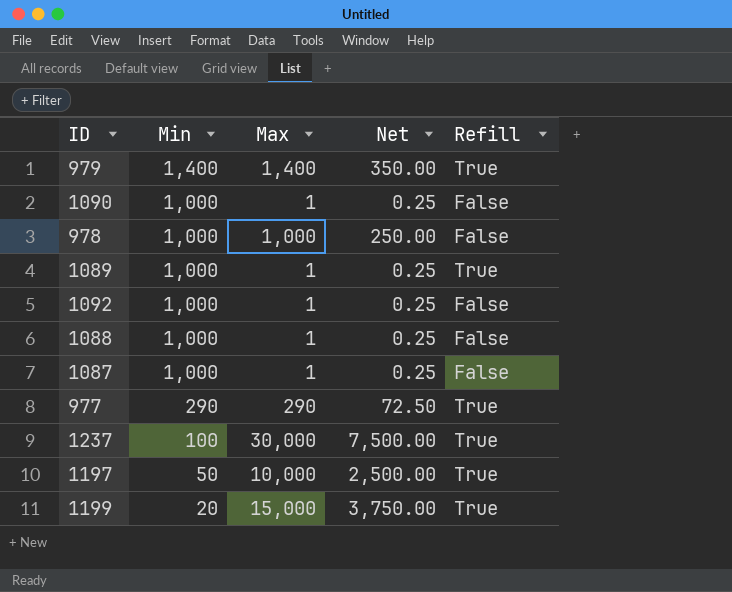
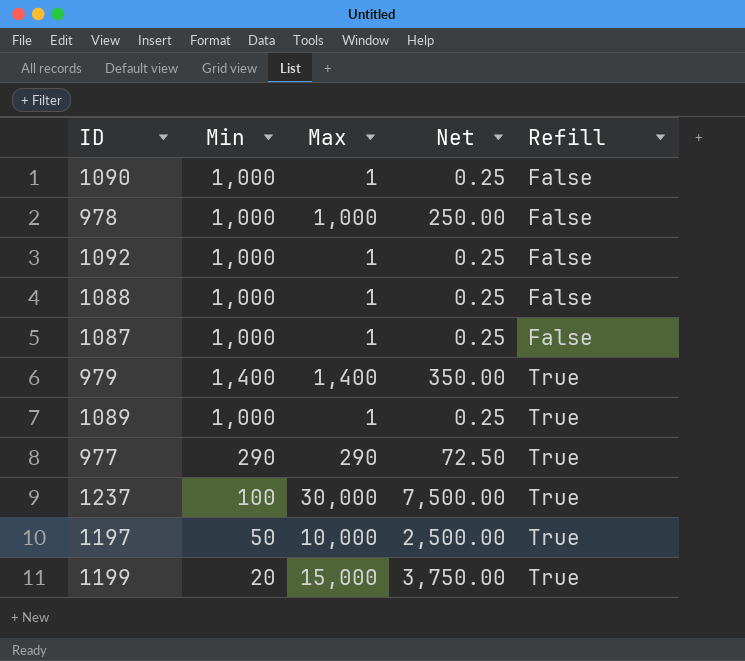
row order: Min descending -> Refill ascending

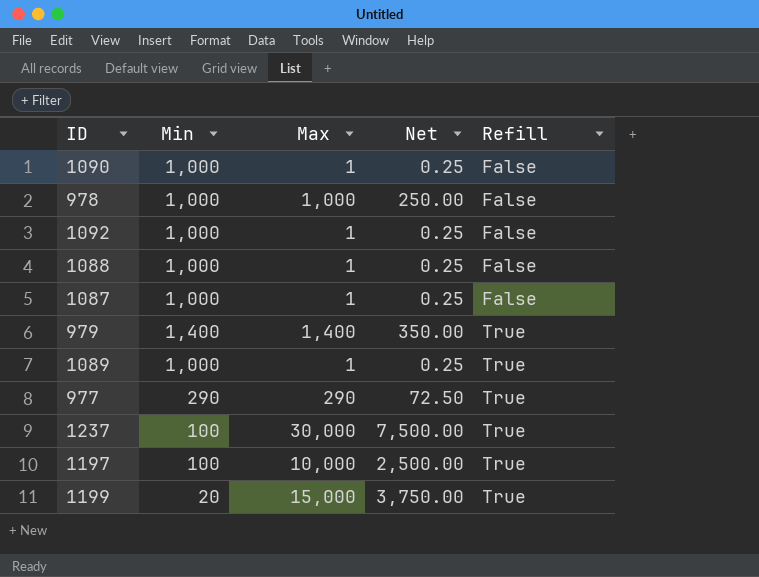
1197 | Min: 50 -> 100

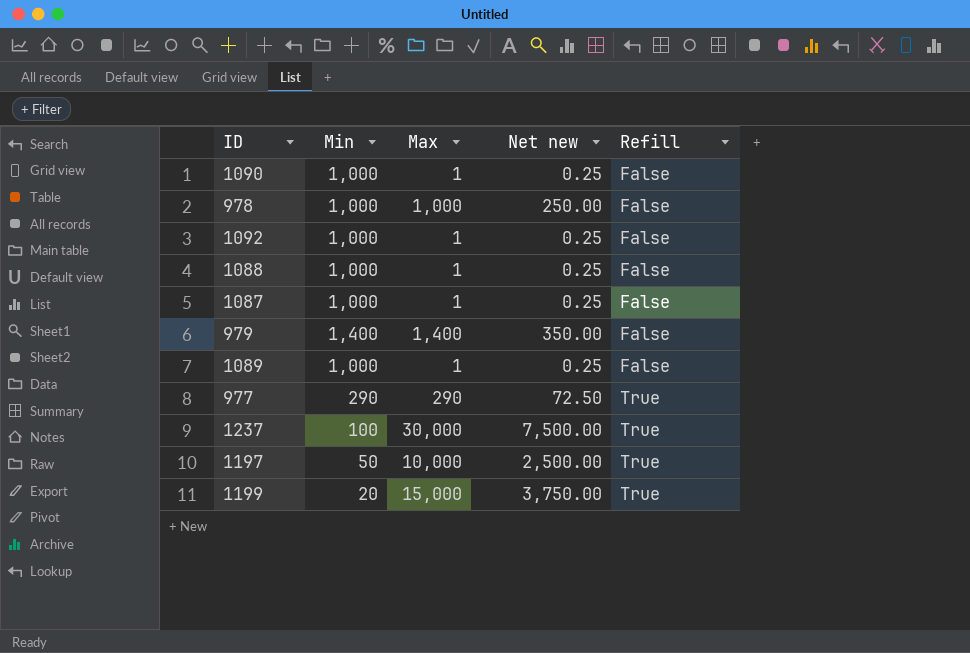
column name: Net -> Net new
979 | Refill: True -> False
1089 | Refill: True -> False
1197 | Min: 100 -> 50

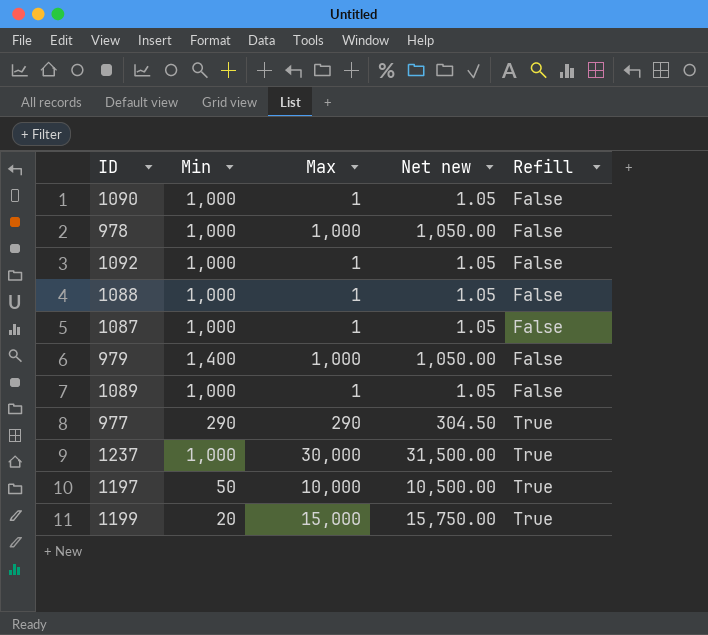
column Net new | formula: [Max] * 0.25 -> [Max] * 1.05
979 | Max: 1,400 -> 1,000
1237 | Min: 100 -> 1,000

